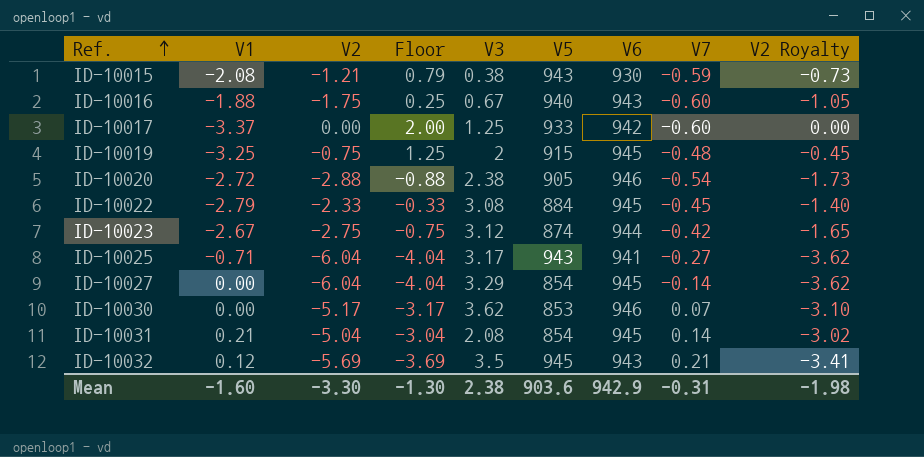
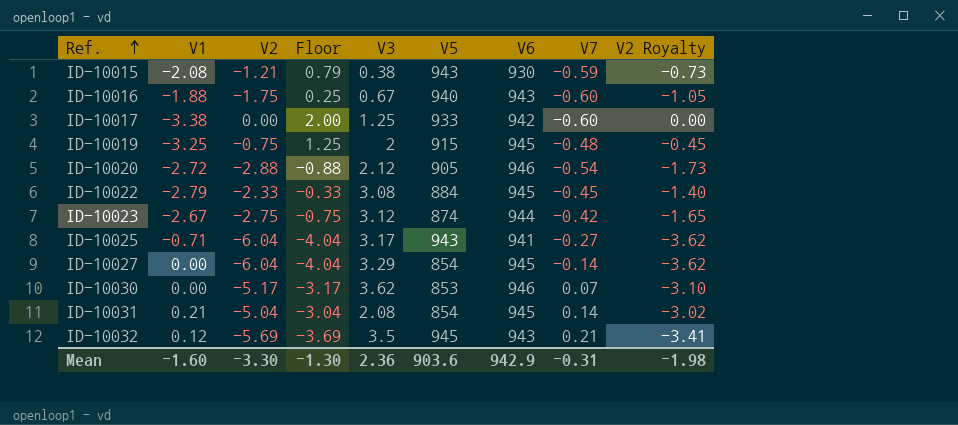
ID-10017 | V1: -3.37 -> -3.38
ID-10020 | V3: 2.38 -> 2.12
Mean | V3: 2.38 -> 2.36

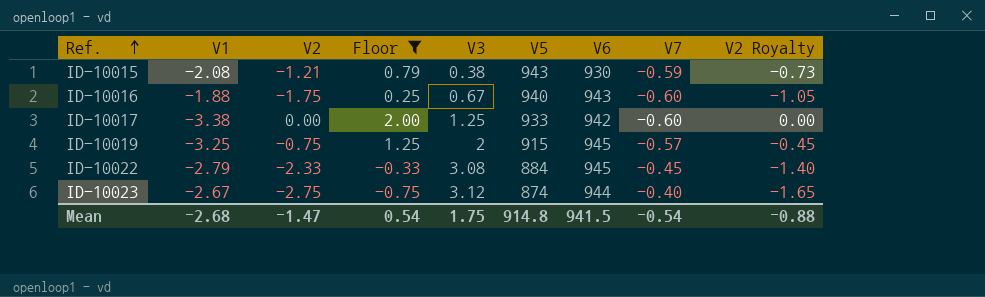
filter: none -> Floor >= -0.75
ID-10019 | V7: -0.48 -> -0.57
ID-10023 | V7: -0.42 -> -0.40
Mean | V1: -1.60 -> -2.68
Mean | V2: -3.30 -> -1.47
Mean | Floor: -1.30 -> 0.54
Mean | V3: 2.36 -> 1.75
Mean | V5: 903.6 -> 914.8
Mean | V6: 942.9 -> 941.5
Mean | V7: -0.31 -> -0.54
Mean | V2 Royalty: -1.98 -> -0.88

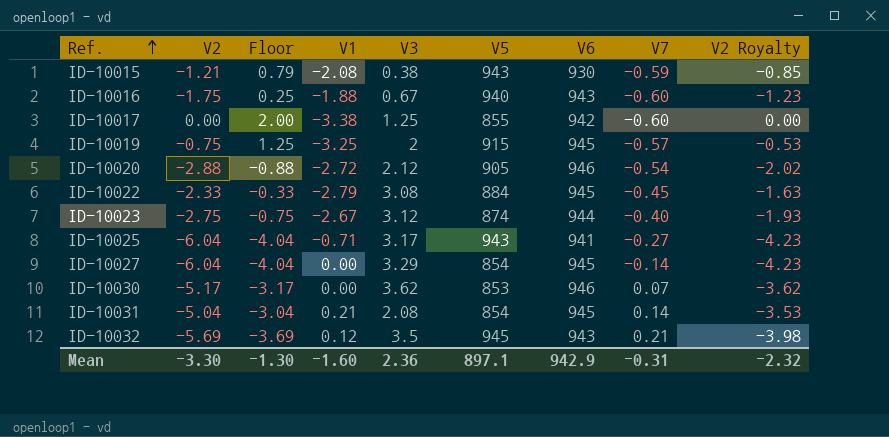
filter: Floor >= -0.75 -> none
column V1 | position: 2 -> 4
column V2 Royalty | formula: [V2] * 0.6 -> [V2] * 0.7
ID-10017 | V5: 933 -> 855
Mean | V2: -1.47 -> -3.30
Mean | Floor: 0.54 -> -1.30
Mean | V1: -2.68 -> -1.60
Mean | V3: 1.75 -> 2.36
Mean | V5: 914.8 -> 897.1
Mean | V6: 941.5 -> 942.9
Mean | V7: -0.54 -> -0.31
Mean | V2 Royalty: -0.88 -> -2.32

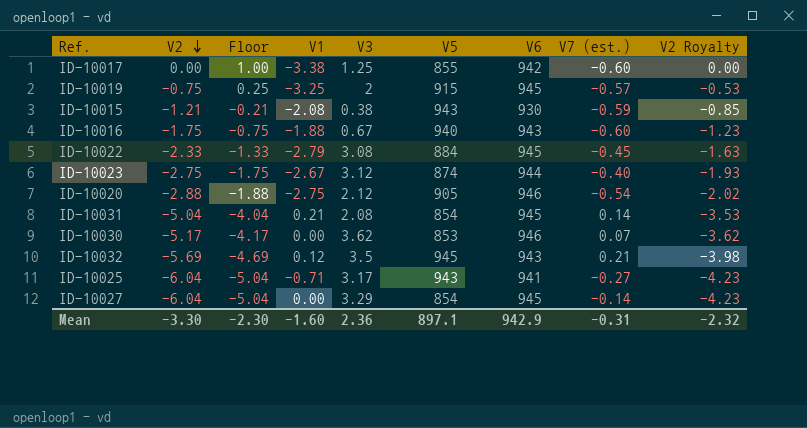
row order: Ref. ascending -> V2 descending
column Floor | formula: [V2] + 2 -> [V2] + 1
column name: V7 -> V7 (est.)
ID-10020 | V1: -2.72 -> -2.75
Mean | Floor: -1.30 -> -2.30

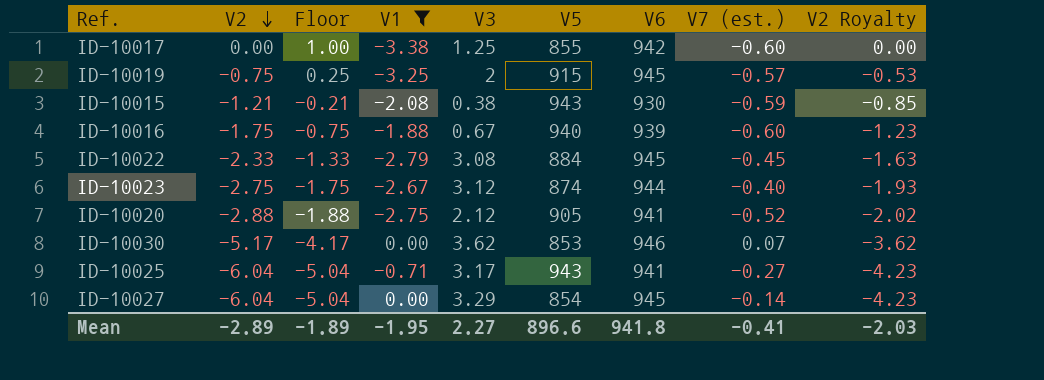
filter: none -> V1 <= 0.00
ID-10016 | V6: 943 -> 939
ID-10020 | V6: 946 -> 941
ID-10020 | V7 (est.): -0.54 -> -0.52
Mean | V2: -3.30 -> -2.89
Mean | Floor: -2.30 -> -1.89
Mean | V1: -1.60 -> -1.95
Mean | V3: 2.36 -> 2.27
Mean | V5: 897.1 -> 896.6
Mean | V6: 942.9 -> 941.8
Mean | V7 (est.): -0.31 -> -0.41
Mean | V2 Royalty: -2.32 -> -2.03

